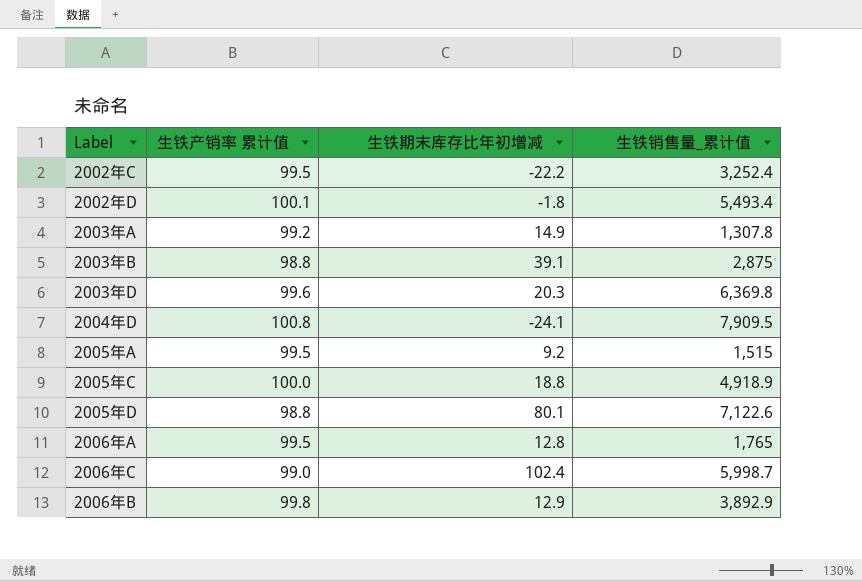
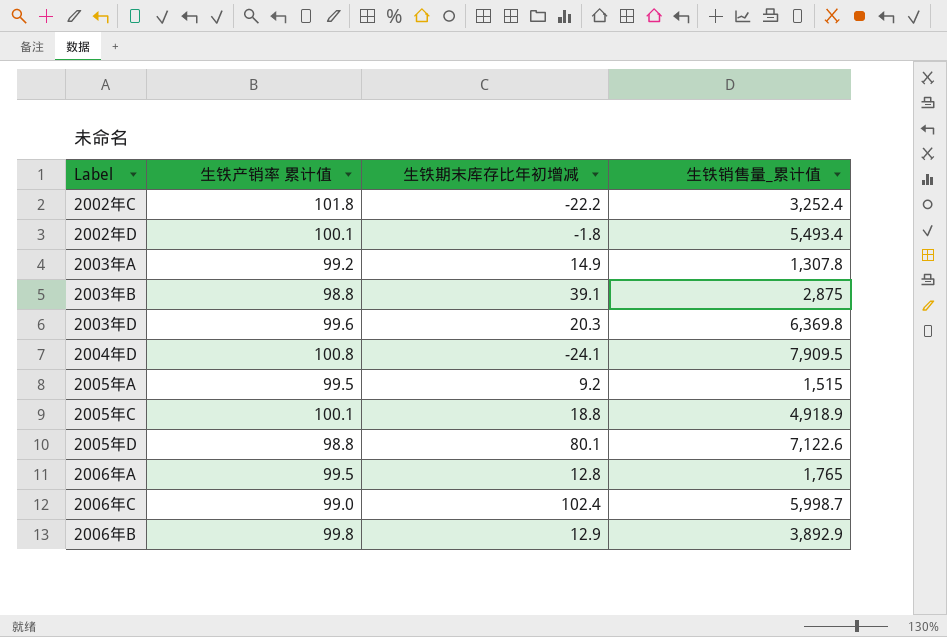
2002年C | 生铁产销率 累计值: 99.5 -> 101.8
2005年C | 生铁产销率 累计值: 100.0 -> 100.1

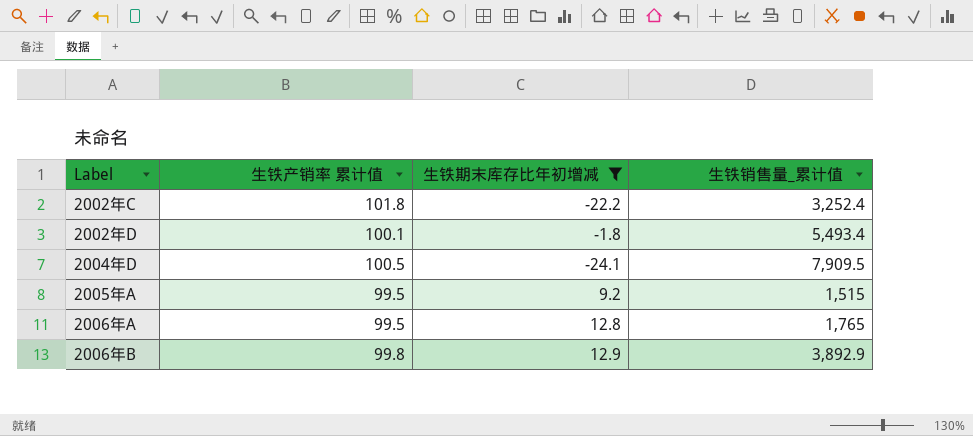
filter: none -> 生铁期末库存比年初增减 <= 12.9
2004年D | 生铁产销率 累计值: 100.8 -> 100.5

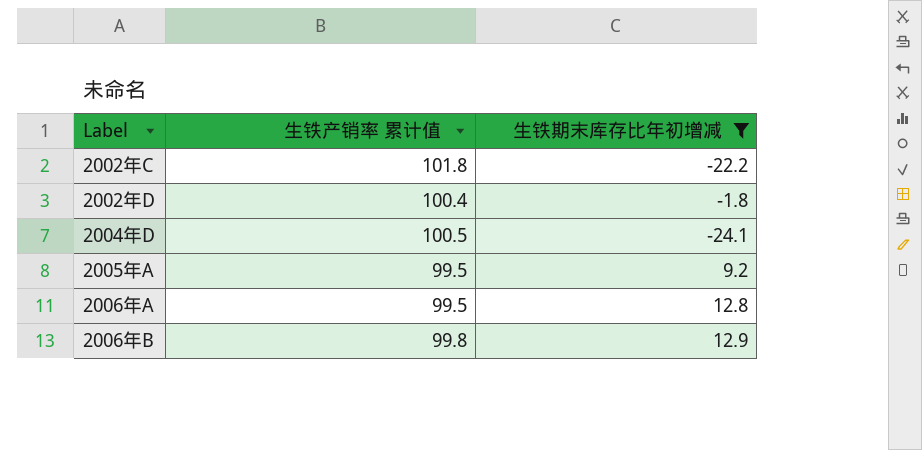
column 生铁销售量_累计值 | position: 4 -> none
2002年D | 生铁产销率 累计值: 100.1 -> 100.4

